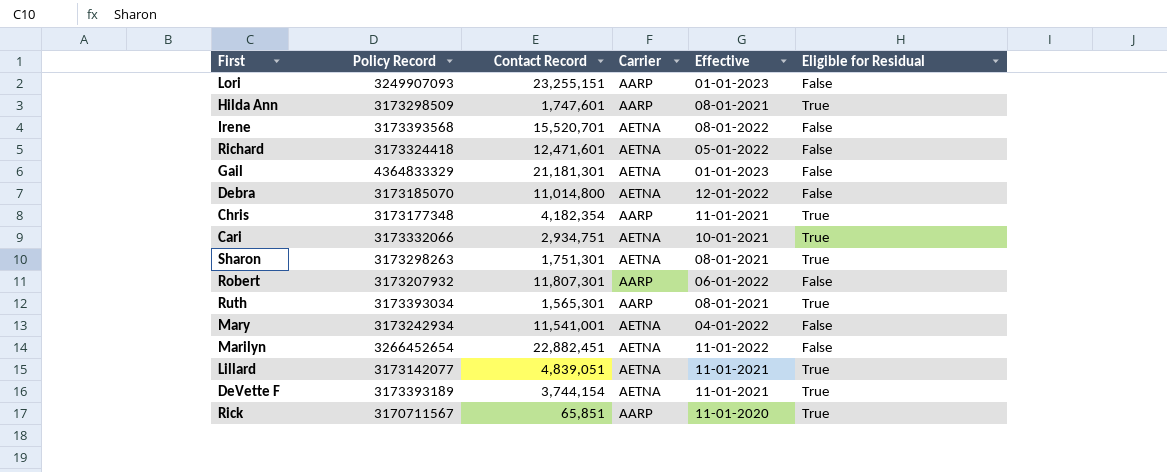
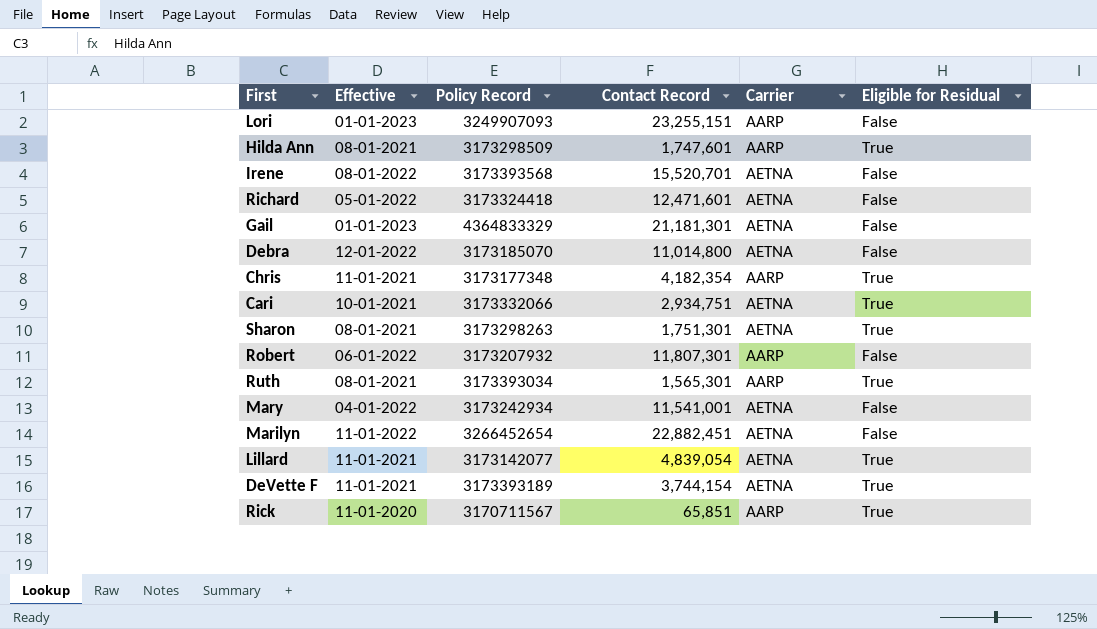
column Effective | position: 5 -> 2
Lillard | Contact Record: 4,839,051 -> 4,839,054

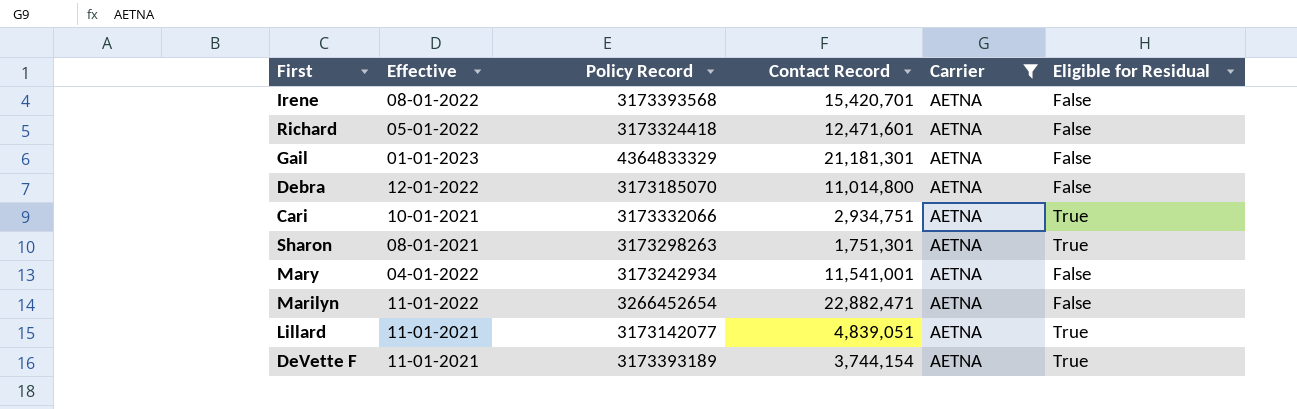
filter: none -> Carrier = AETNA
Irene | Contact Record: 15,520,701 -> 15,420,701
Marilyn | Contact Record: 22,882,451 -> 22,882,471
Lillard | Contact Record: 4,839,054 -> 4,839,051

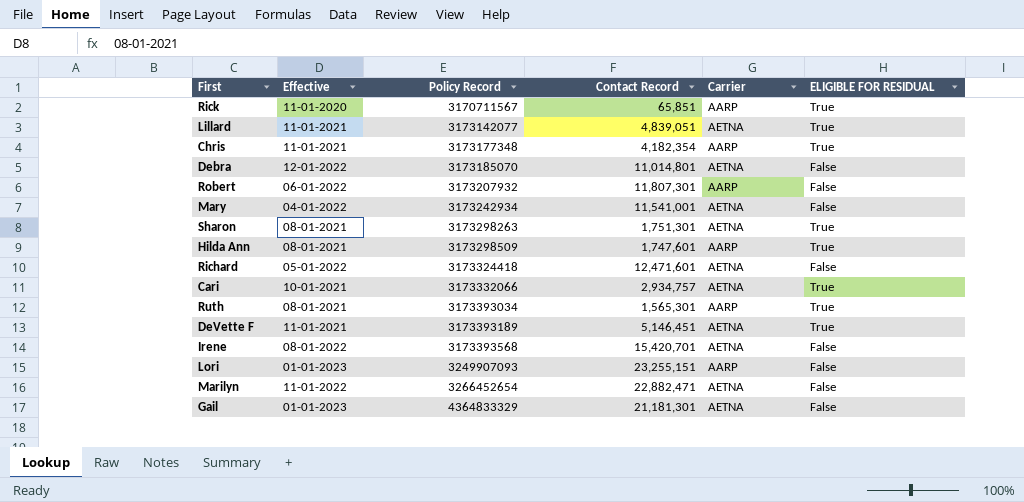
filter: Carrier = AETNA -> none
row order: none -> Policy Record ascending
column name: Eligible for Residual -> ELIGIBLE FOR RESIDUAL
Debra | Contact Record: 11,014,800 -> 11,014,801
Cari | Contact Record: 2,934,751 -> 2,934,757
DeVette F | Contact Record: 3,744,154 -> 5,146,451

